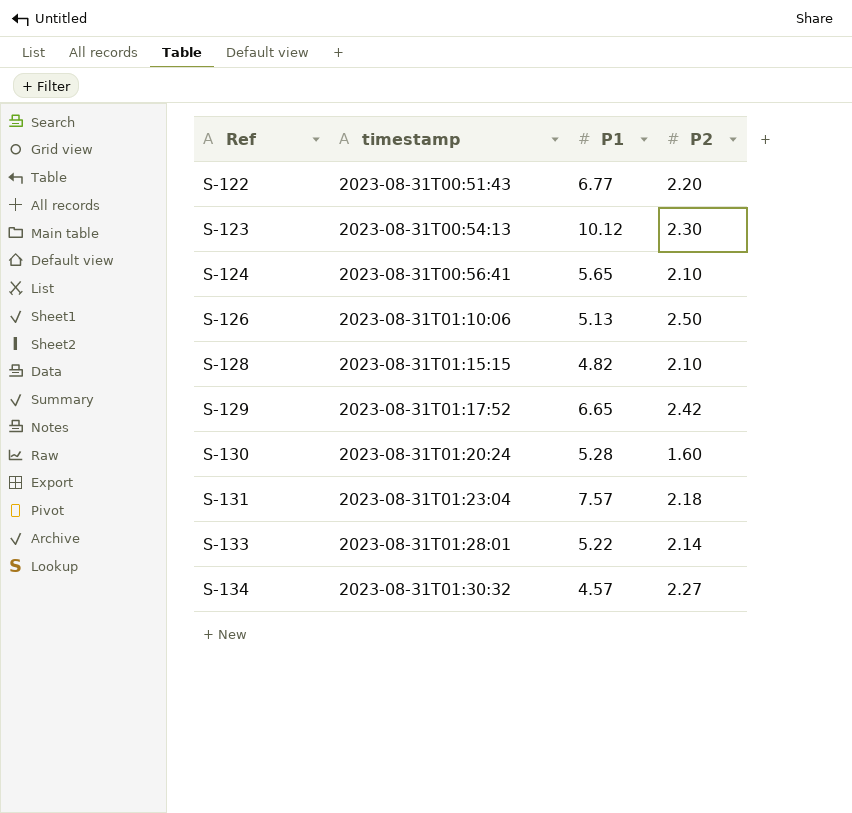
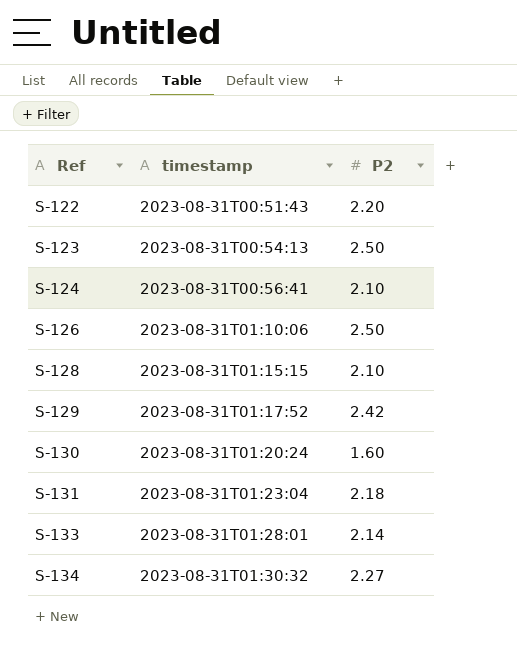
column P1 | position: 3 -> none
S-123 | P2: 2.30 -> 2.50

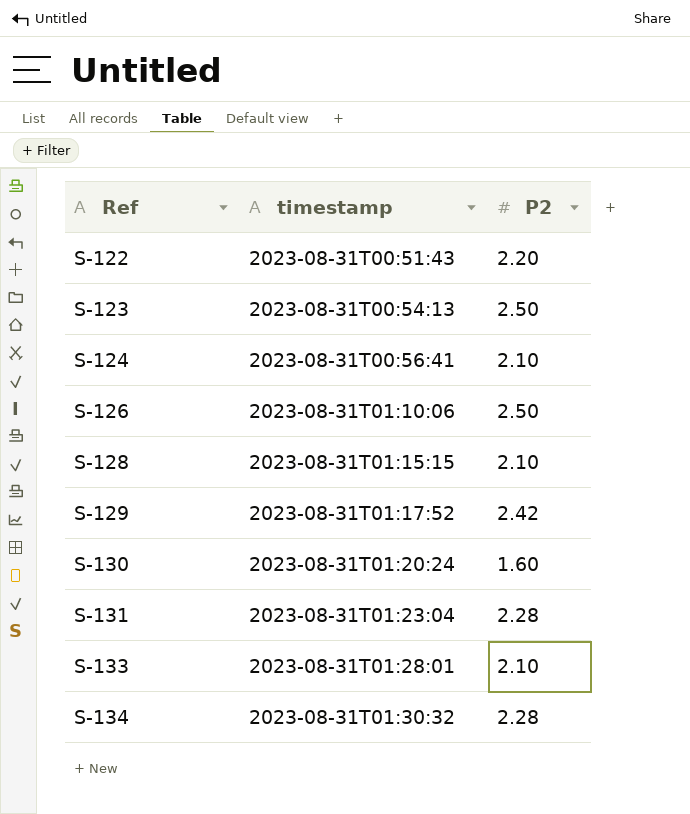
S-131 | P2: 2.18 -> 2.28
S-133 | P2: 2.14 -> 2.10
S-134 | P2: 2.27 -> 2.28

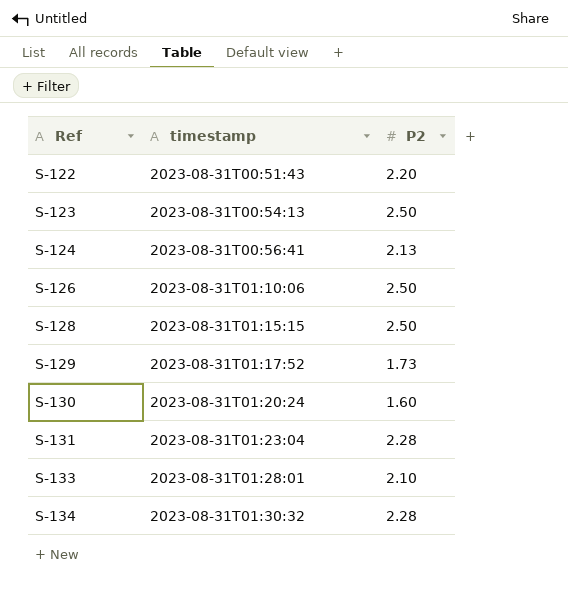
S-124 | P2: 2.10 -> 2.13
S-128 | P2: 2.10 -> 2.50
S-129 | P2: 2.42 -> 1.73

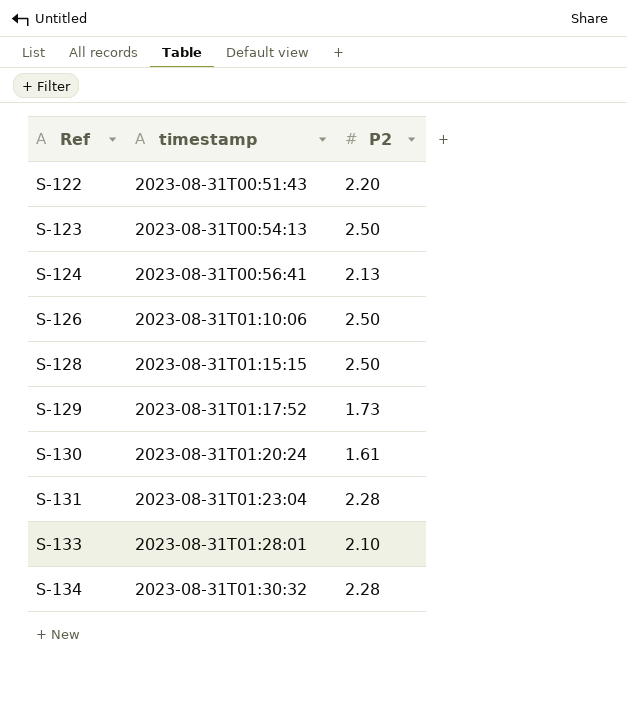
S-130 | P2: 1.60 -> 1.61

